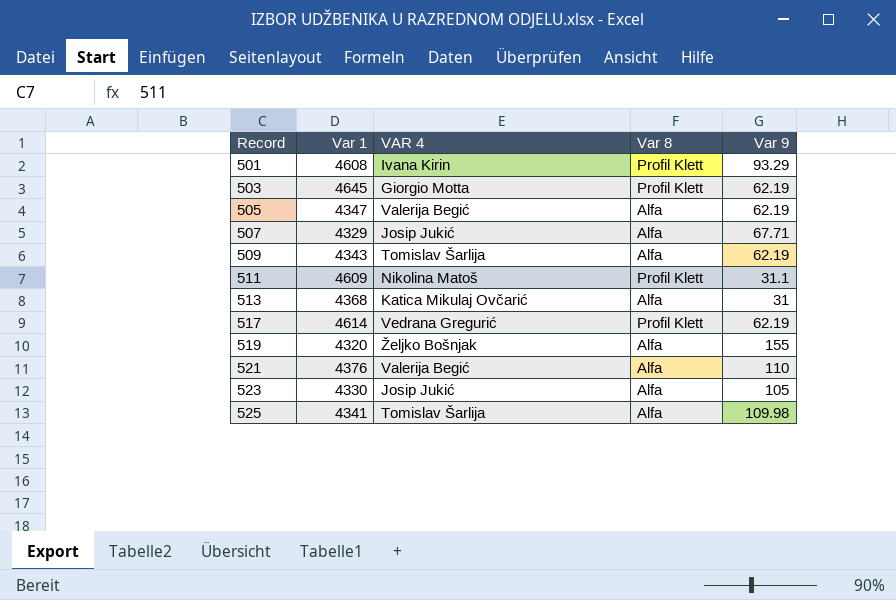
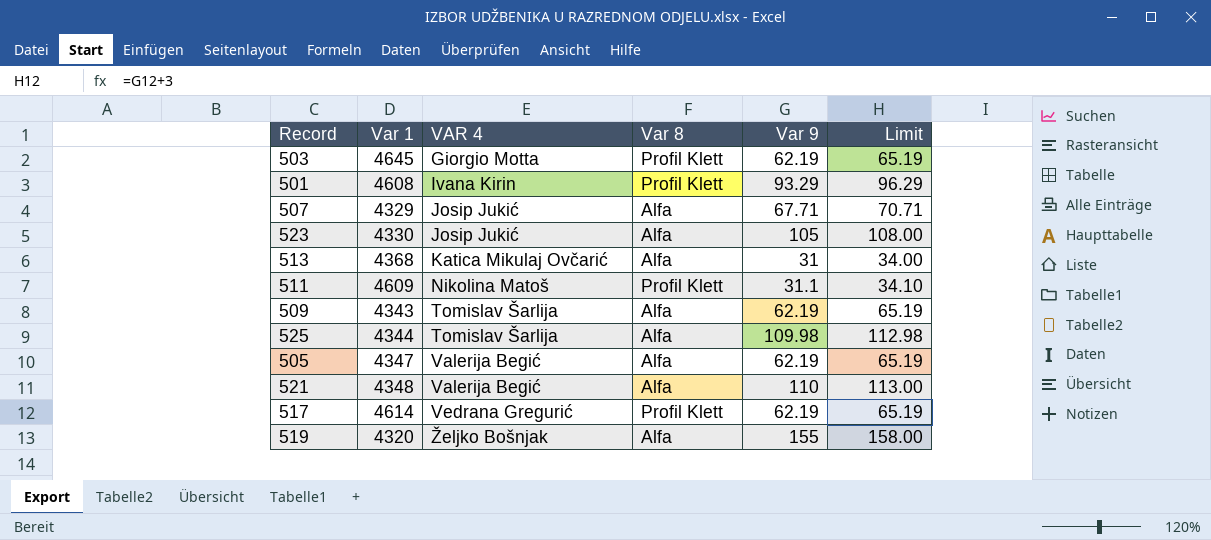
row order: Record ascending -> VAR 4 ascending
column Limit | formula: none -> [Var 9] + 3
525 | Var 1: 4341 -> 4344
521 | Var 1: 4376 -> 4348

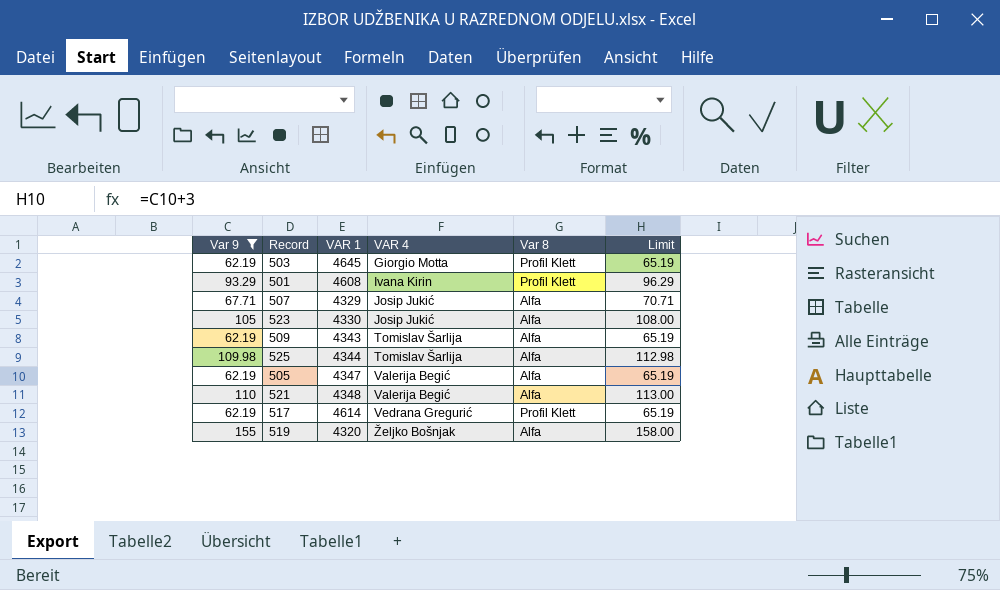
filter: none -> Var 9 >= 62.19
column Var 9 | position: 5 -> 1
column name: Var 1 -> VAR 1

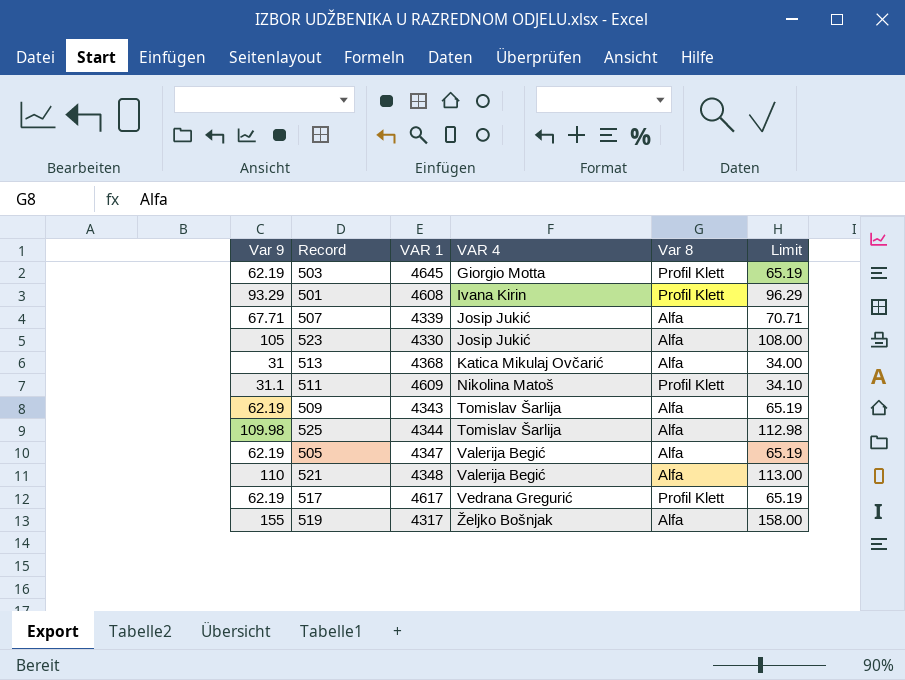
filter: Var 9 >= 62.19 -> none
507 | VAR 1: 4329 -> 4339
517 | VAR 1: 4614 -> 4617
519 | VAR 1: 4320 -> 4317

